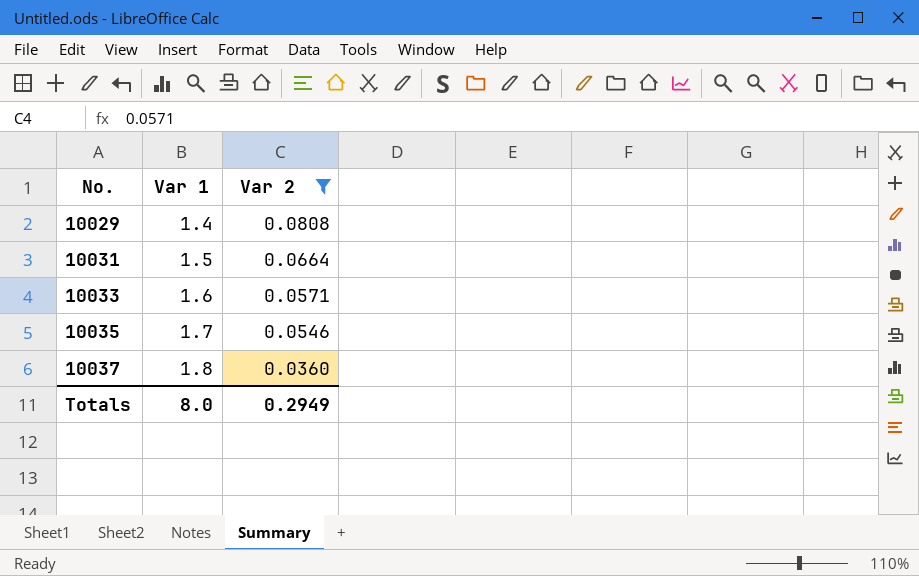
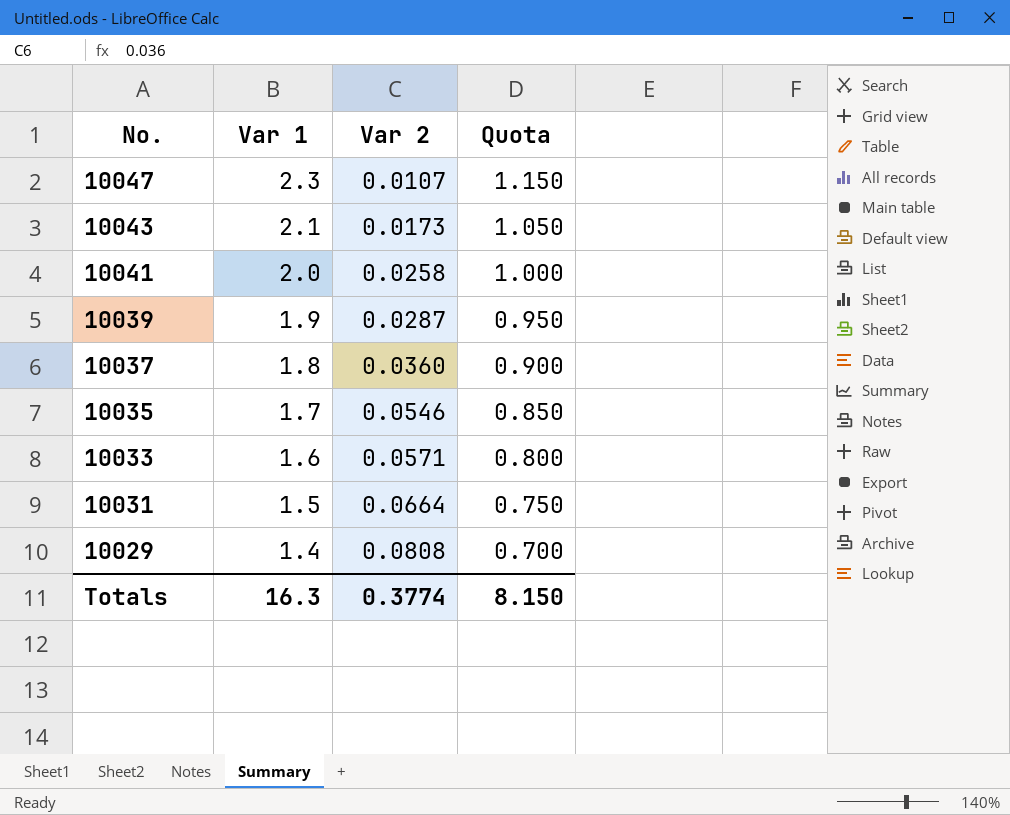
filter: Var 2 >= 0.0360 -> none
row order: No. ascending -> No. descending
column Quota | formula: none -> [Var 1] * 0.5
Totals | Var 1: 8.0 -> 16.3
Totals | Var 2: 0.2949 -> 0.3774

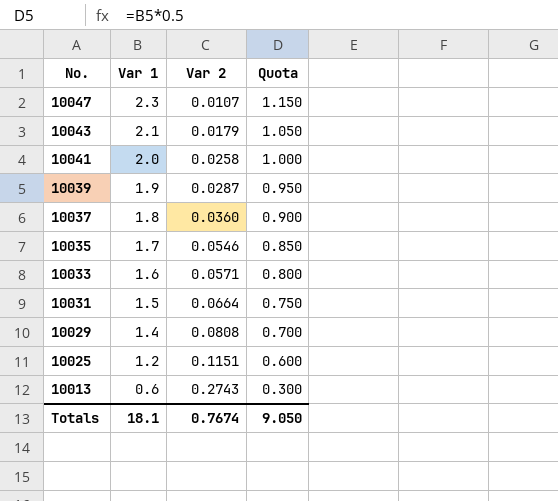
10043 | Var 2: 0.0173 -> 0.0179
row 10025: none -> 1.2 | 0.1151 | 0.600
row 10013: none -> 0.6 | 0.2743 | 0.300
Totals | Var 1: 16.3 -> 18.1
Totals | Var 2: 0.3774 -> 0.7674
Totals | Quota: 8.150 -> 9.050

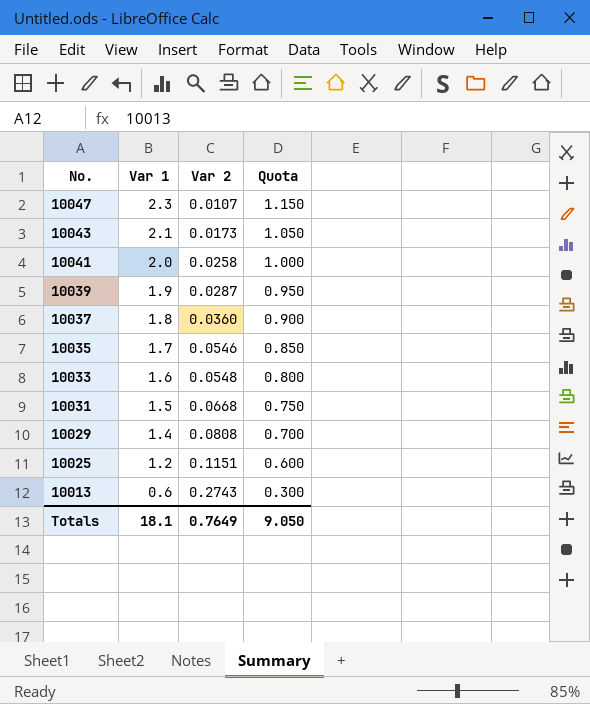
10043 | Var 2: 0.0179 -> 0.0173
10033 | Var 2: 0.0571 -> 0.0548
10031 | Var 2: 0.0664 -> 0.0668
Totals | Var 2: 0.7674 -> 0.7649

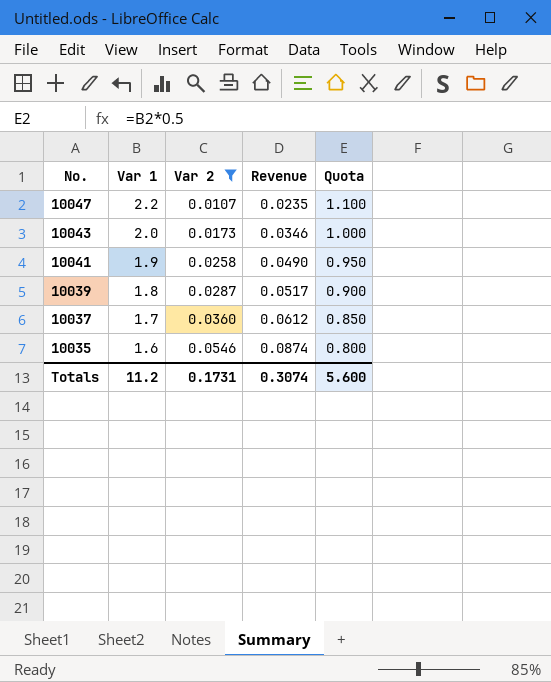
filter: none -> Var 2 <= 0.0546
column Revenue | formula: none -> [Var 1] * [Var 2]
10047 | Var 1: 2.3 -> 2.2
10047 | Quota: 1.150 -> 1.100
10043 | Var 1: 2.1 -> 2.0
10043 | Quota: 1.050 -> 1.000
10041 | Var 1: 2.0 -> 1.9
10041 | Quota: 1.000 -> 0.950
10039 | Var 1: 1.9 -> 1.8
10039 | Quota: 0.950 -> 0.900
10037 | Var 1: 1.8 -> 1.7
10037 | Quota: 0.900 -> 0.850
10035 | Var 1: 1.7 -> 1.6
10035 | Quota: 0.850 -> 0.800
Totals | Var 1: 18.1 -> 11.2
Totals | Var 2: 0.7649 -> 0.1731
Totals | Quota: 9.050 -> 5.600

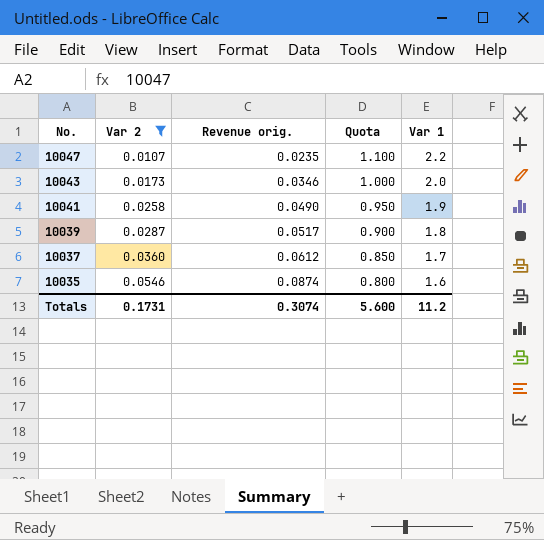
column name: Revenue -> Revenue orig.
column Var 1 | position: 2 -> 5

